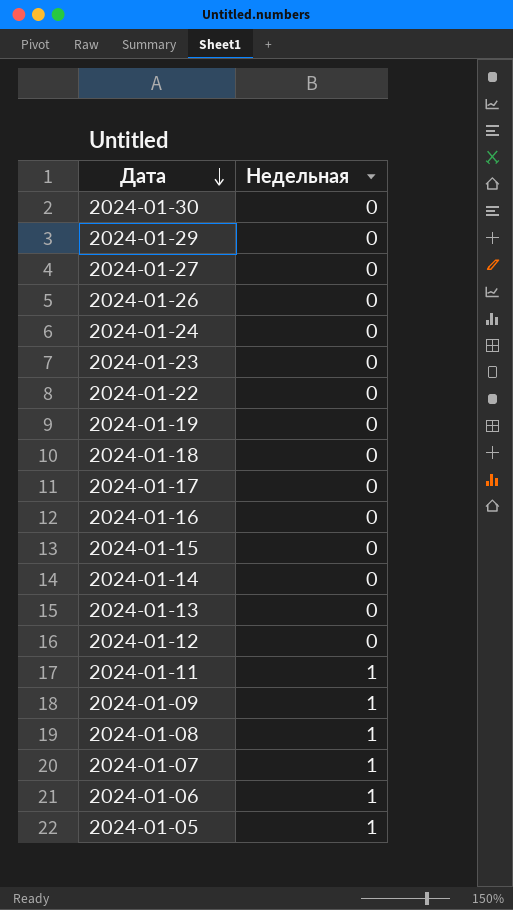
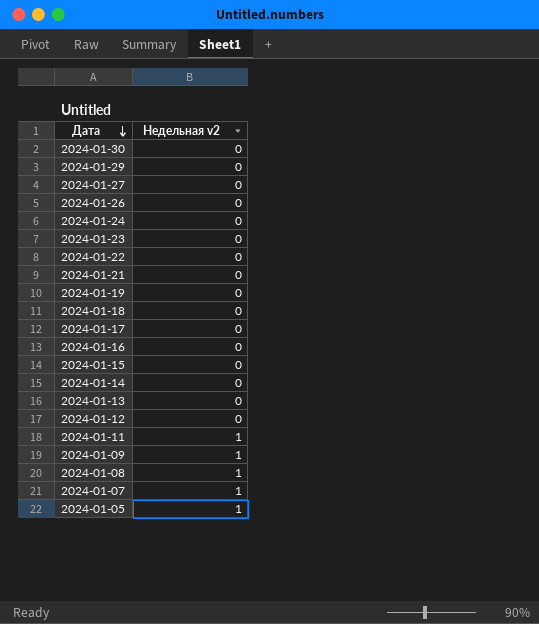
column name: Недельная -> Недельная v2
row 2024-01-06: 1 -> none
row 2024-01-21: none -> 0

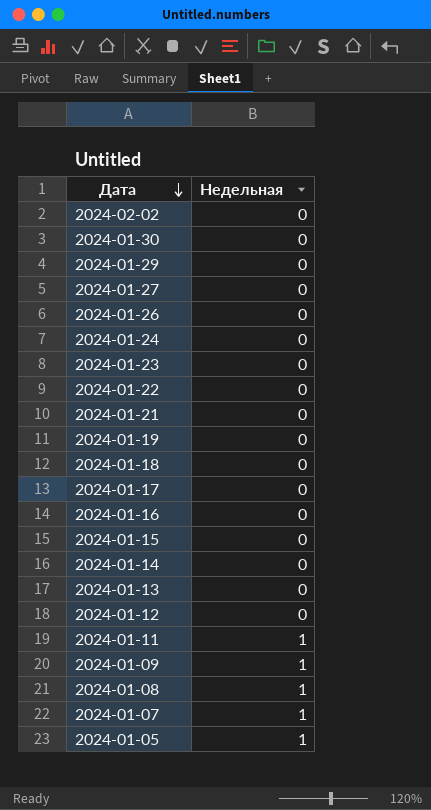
column name: Недельная v2 -> Недельная
row 2024-02-02: none -> 0

